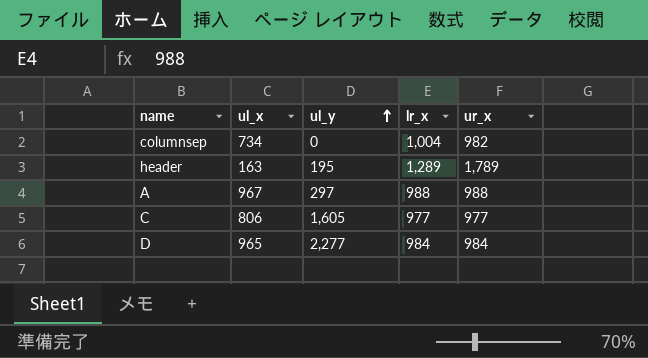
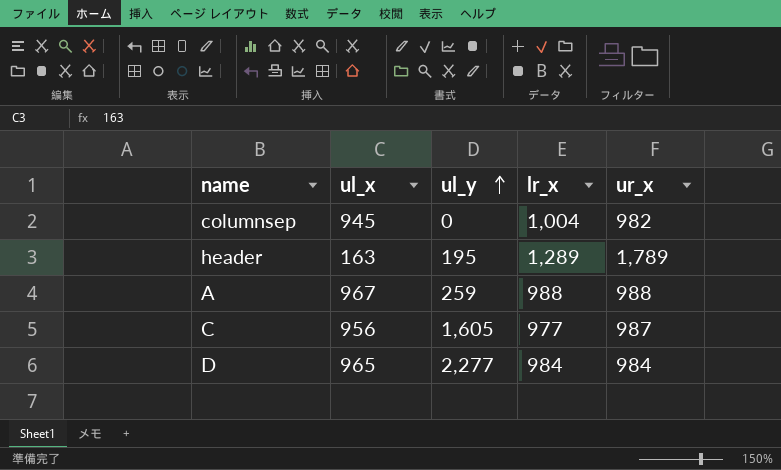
columnsep | ul_x: 734 -> 945
A | ul_y: 297 -> 259
C | ul_x: 806 -> 956
C | ur_x: 977 -> 987

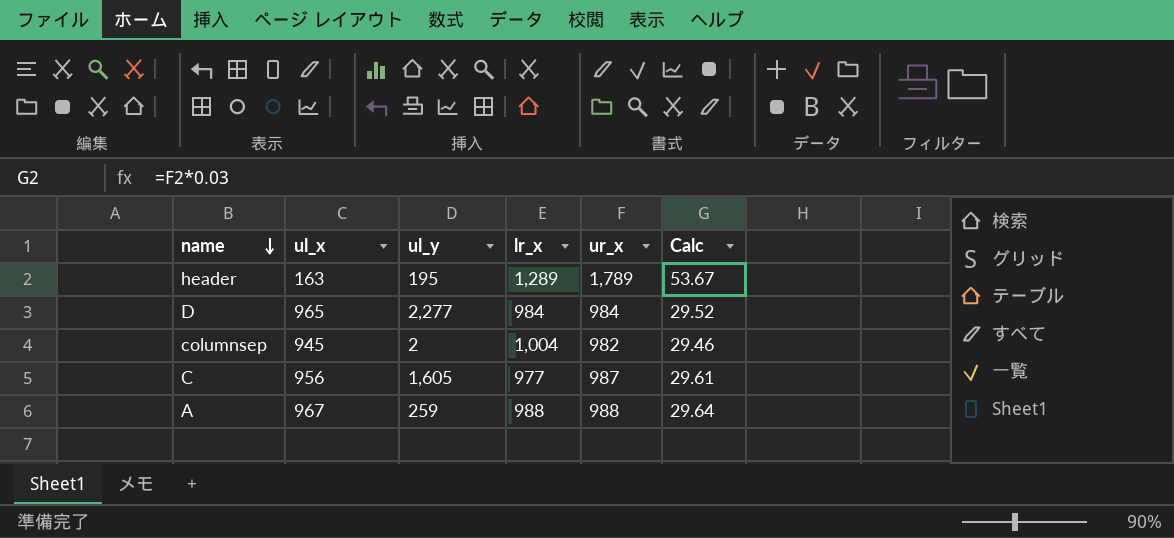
row order: ul_y ascending -> name descending
column Calc | formula: none -> [ur_x] * 0.03
columnsep | ul_y: 0 -> 2

